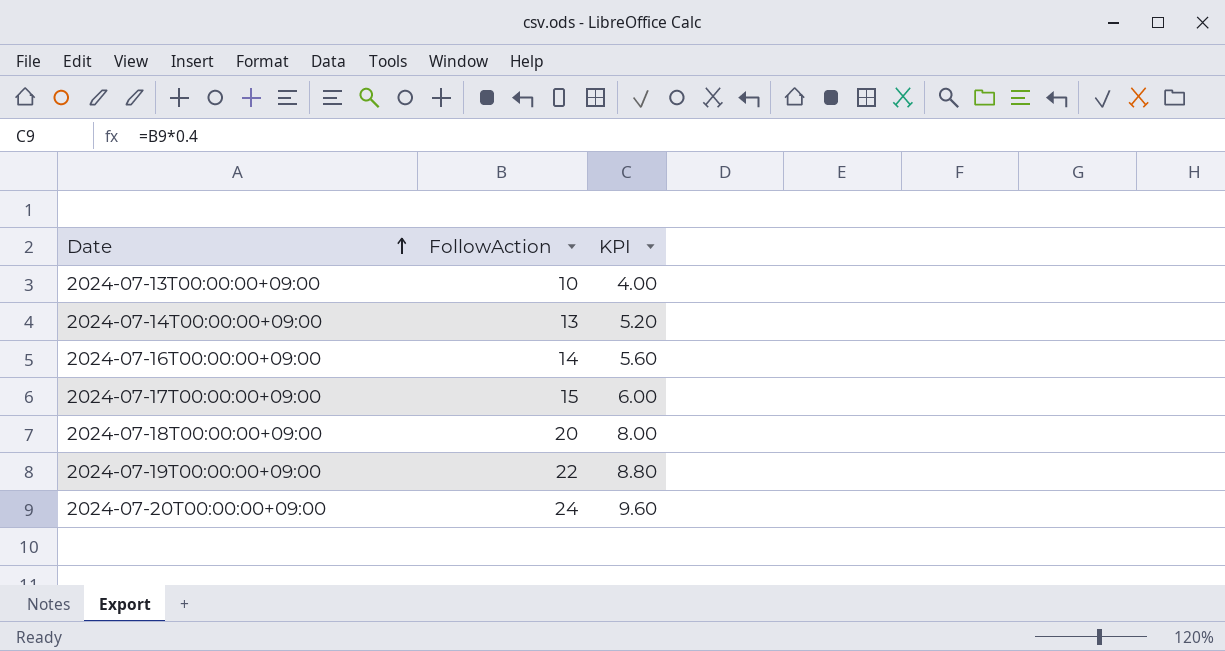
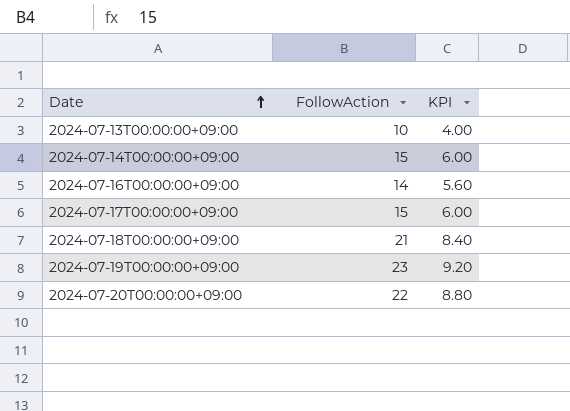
2024-07-14T00:00:00+09:00 | FollowAction: 13 -> 15
2024-07-14T00:00:00+09:00 | KPI: 5.20 -> 6.00
2024-07-18T00:00:00+09:00 | FollowAction: 20 -> 21
2024-07-18T00:00:00+09:00 | KPI: 8.00 -> 8.40
2024-07-19T00:00:00+09:00 | FollowAction: 22 -> 23
2024-07-19T00:00:00+09:00 | KPI: 8.80 -> 9.20
2024-07-20T00:00:00+09:00 | FollowAction: 24 -> 22
2024-07-20T00:00:00+09:00 | KPI: 9.60 -> 8.80

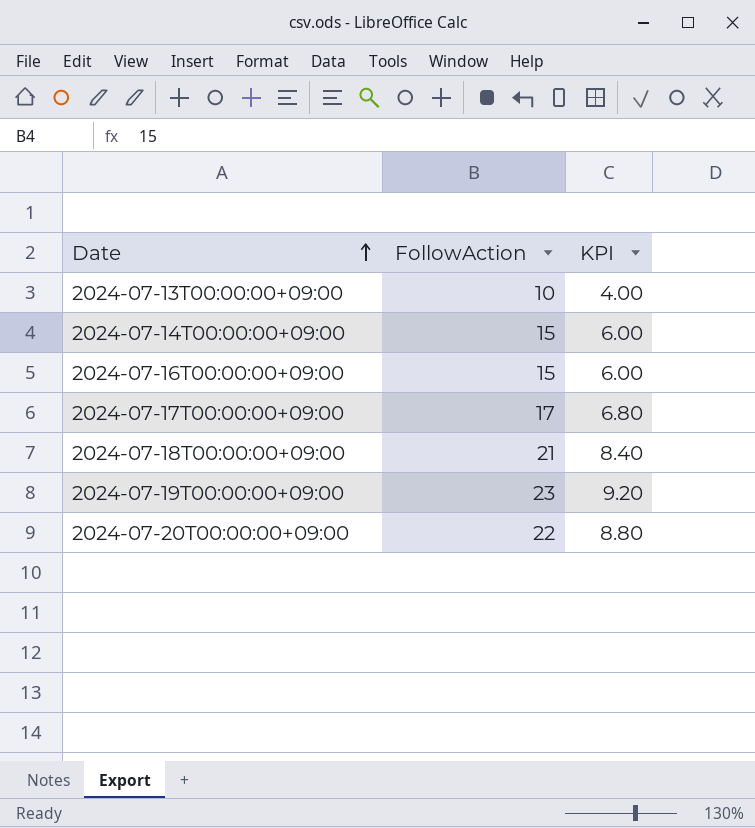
2024-07-16T00:00:00+09:00 | FollowAction: 14 -> 15
2024-07-16T00:00:00+09:00 | KPI: 5.60 -> 6.00
2024-07-17T00:00:00+09:00 | FollowAction: 15 -> 17
2024-07-17T00:00:00+09:00 | KPI: 6.00 -> 6.80

